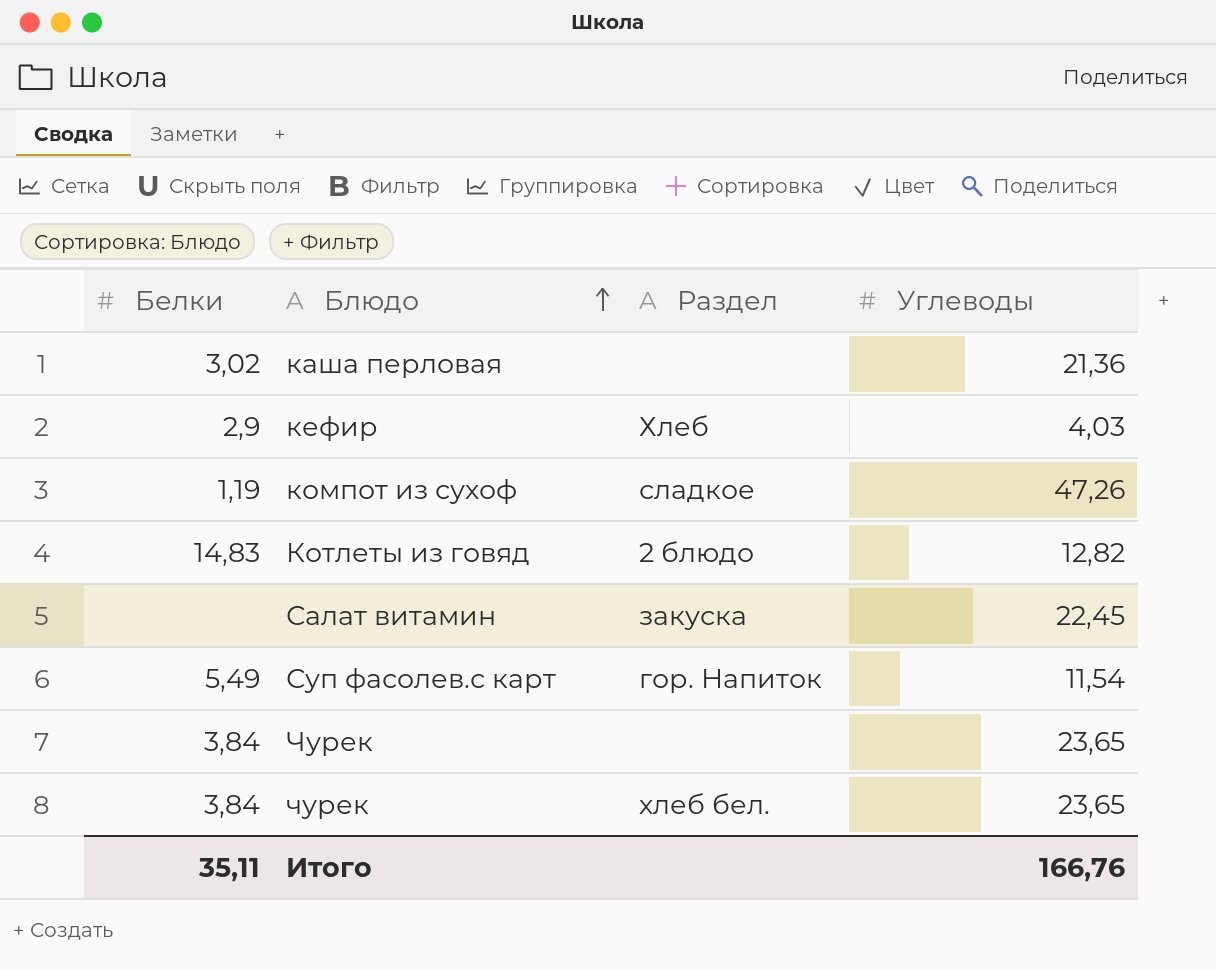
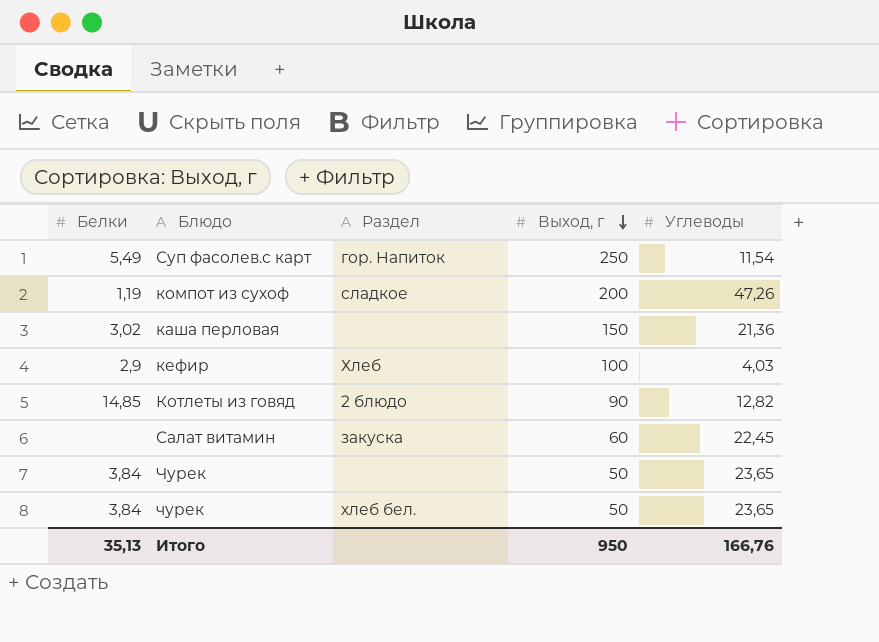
row order: Блюдо ascending -> Выход, г descending
column Выход, г | position: none -> 4
Котлеты из говяд | Белки: 14,83 -> 14,85
Итого | Белки: 35,11 -> 35,13

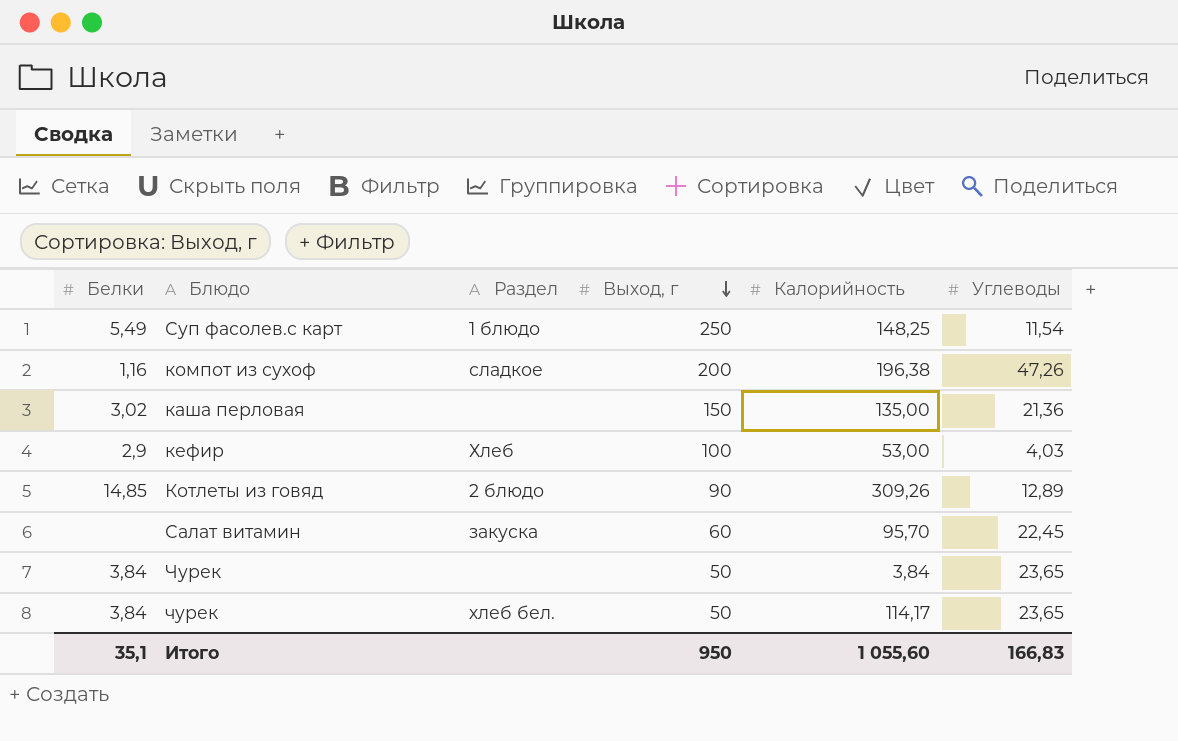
column Калорийность | position: none -> 5
Суп фасолев.с карт | Раздел: гор. Напиток -> 1 блюдо
компот из сухоф | Белки: 1,19 -> 1,16
Котлеты из говяд | Углеводы: 12,82 -> 12,89
Итого | Белки: 35,13 -> 35,1
Итого | Углеводы: 166,76 -> 166,83

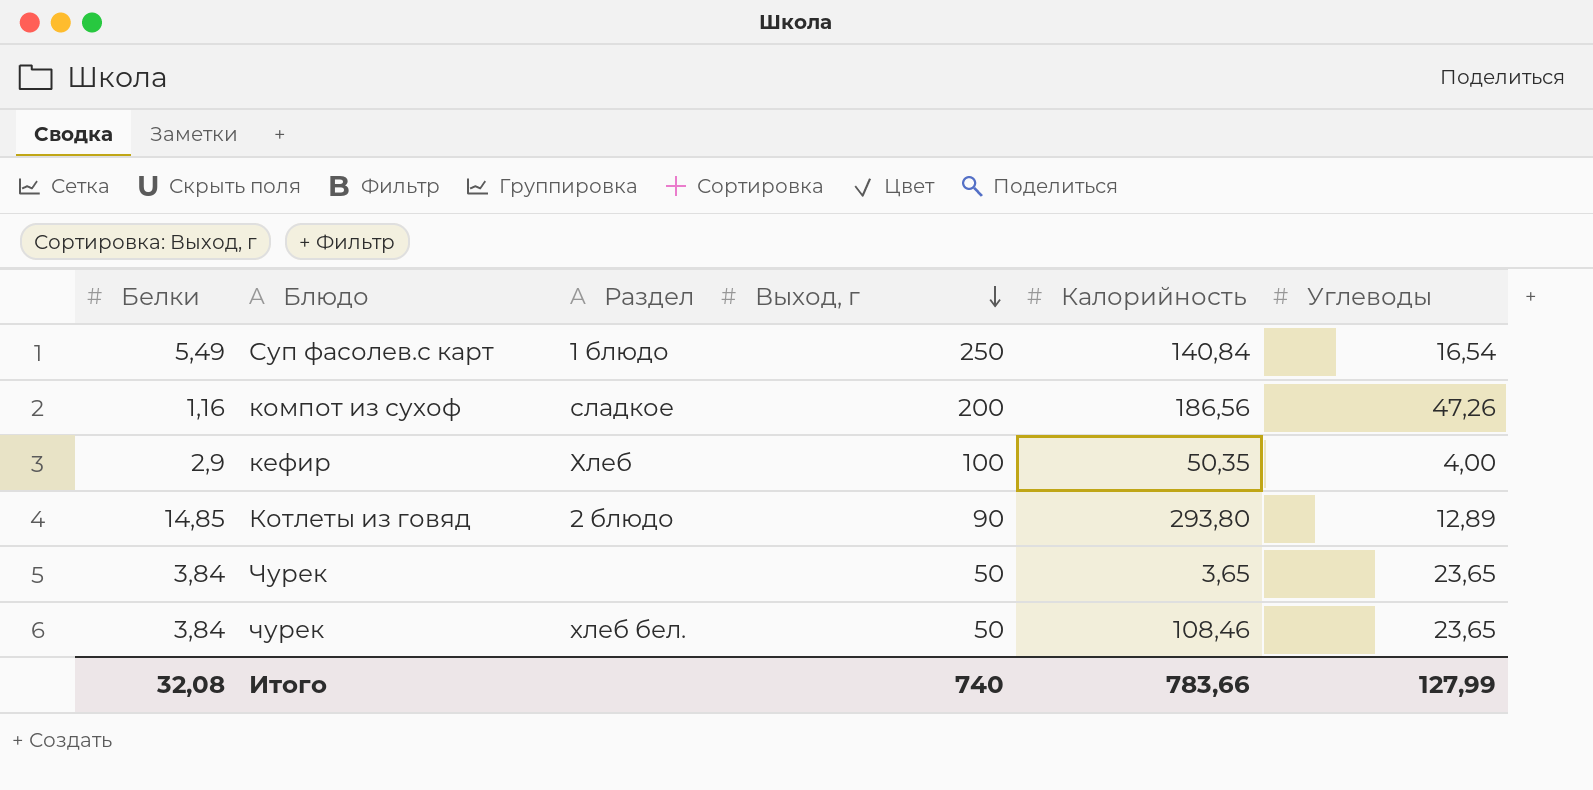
row каша перловая: 3,02 | none | 150 | 135,00 | 21,36 -> none
row Салат витамин: none | закуска | 60 | 95,70 | 22,45 -> none
Суп фасолев.с карт | Калорийность: 148,25 -> 140,84
Суп фасолев.с карт | Углеводы: 11,54 -> 16,54
компот из сухоф | Калорийность: 196,38 -> 186,56
кефир | Калорийность: 53,00 -> 50,35
кефир | Углеводы: 4,03 -> 4,00
Котлеты из говяд | Калорийность: 309,26 -> 293,80
Чурек | Калорийность: 3,84 -> 3,65
чурек | Калорийность: 114,17 -> 108,46
Итого | Белки: 35,1 -> 32,08
Итого | Выход, г: 950 -> 740
Итого | Калорийность: 1 055,60 -> 783,66
Итого | Углеводы: 166,83 -> 127,99

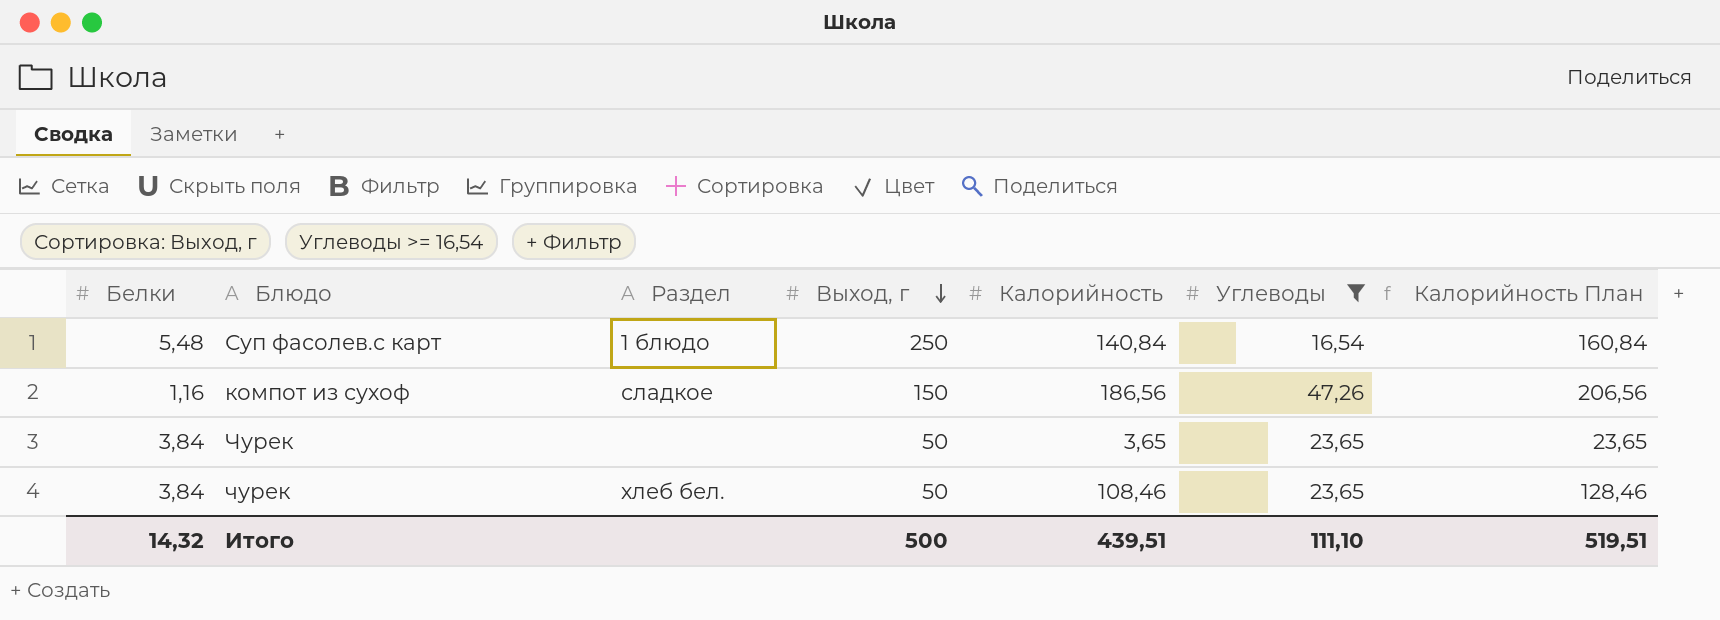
filter: none -> Углеводы >= 16,54
column Калорийность План | formula: none -> [Калорийность] + 20
Суп фасолев.с карт | Белки: 5,49 -> 5,48
компот из сухоф | Выход, г: 200 -> 150
Итого | Белки: 32,08 -> 14,32
Итого | Выход, г: 740 -> 500
Итого | Калорийность: 783,66 -> 439,51
Итого | Углеводы: 127,99 -> 111,10

